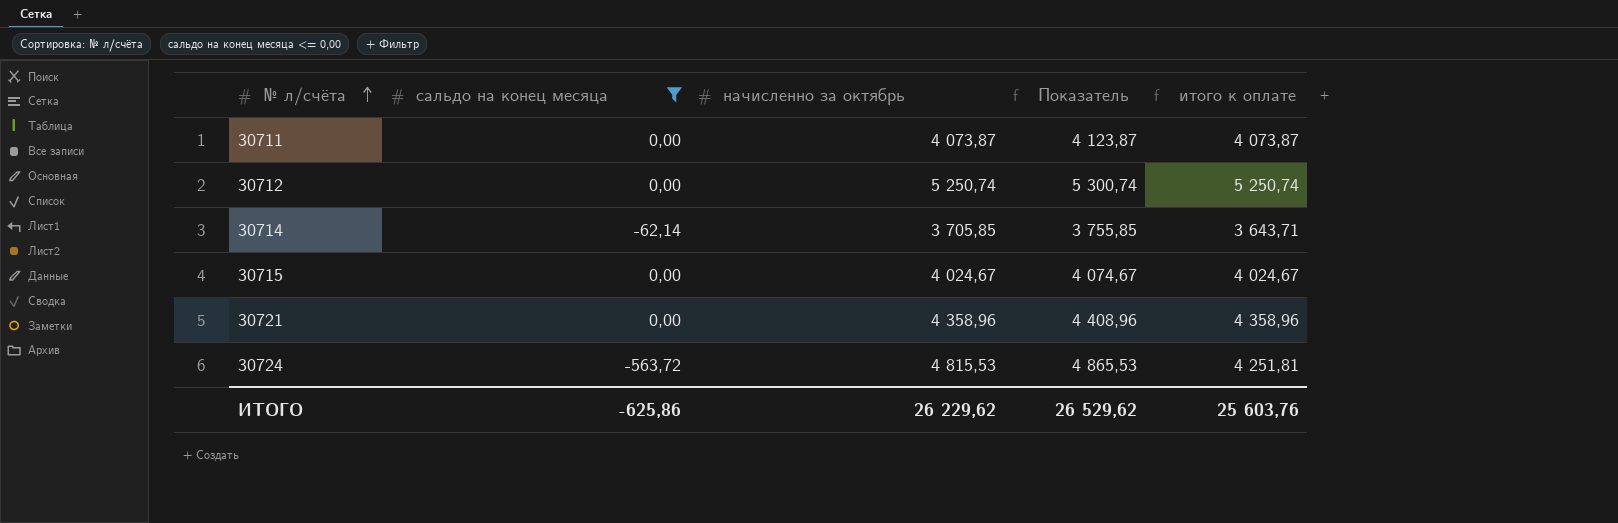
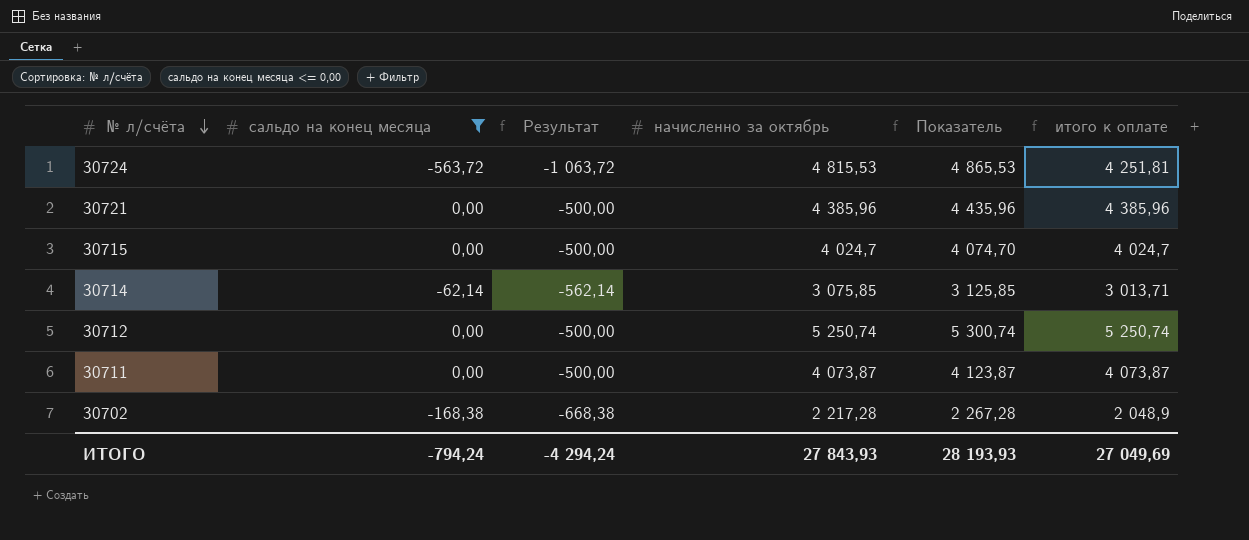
row order: № л/счёта ascending -> № л/счёта descending
column Результат | formula: none -> [сальдо на конец месяца] - 500
30721 | начисленно за октябрь: 4 358,96 -> 4 385,96
30721 | Показатель: 4 408,96 -> 4 435,96
30721 | итого к оплате: 4 358,96 -> 4 385,96
30715 | начисленно за октябрь: 4 024,67 -> 4 024,7
30715 | Показатель: 4 074,67 -> 4 074,70
30715 | итого к оплате: 4 024,67 -> 4 024,7
30714 | начисленно за октябрь: 3 705,85 -> 3 075,85
30714 | Показатель: 3 755,85 -> 3 125,85
30714 | итого к оплате: 3 643,71 -> 3 013,71
row 30702: none -> -168,38 | -668,38 | 2 217,28 | 2 267,28 | 2 048,9
ИТОГО | сальдо на конец месяца: -625,86 -> -794,24
ИТОГО | начисленно за октябрь: 26 229,62 -> 27 843,93
ИТОГО | Показатель: 26 529,62 -> 28 193,93
ИТОГО | итого к оплате: 25 603,76 -> 27 049,69

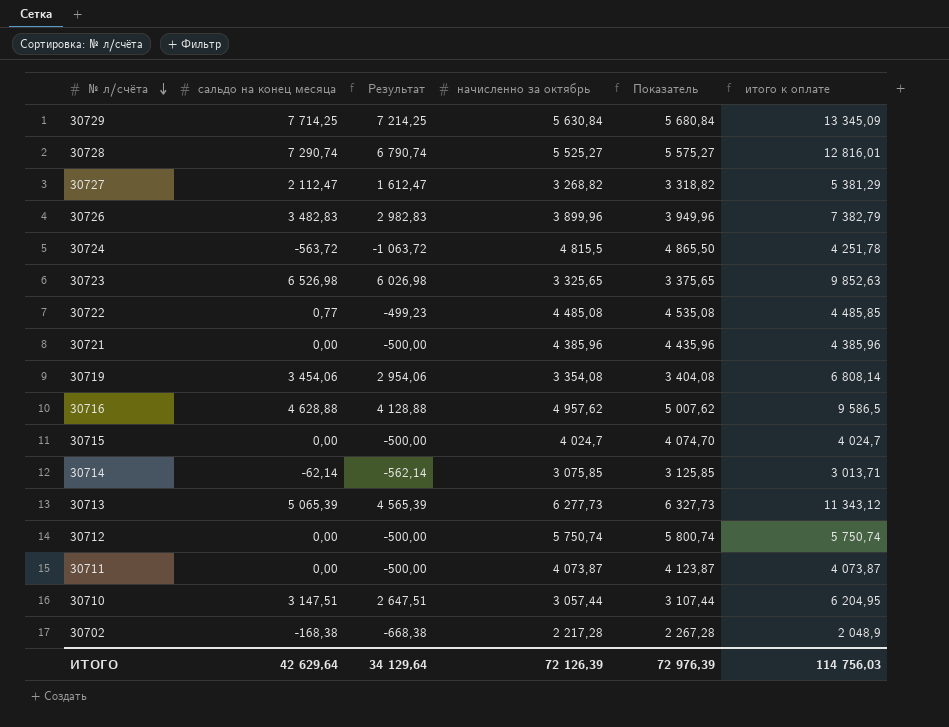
filter: сальдо на конец месяца <= 0,00 -> none
30724 | начисленно за октябрь: 4 815,53 -> 4 815,5
30724 | Показатель: 4 865,53 -> 4 865,50
30724 | итого к оплате: 4 251,81 -> 4 251,78
30712 | начисленно за октябрь: 5 250,74 -> 5 750,74
30712 | Показатель: 5 300,74 -> 5 800,74
30712 | итого к оплате: 5 250,74 -> 5 750,74
ИТОГО | сальдо на конец месяца: -794,24 -> 42 629,64
ИТОГО | Результат: -4 294,24 -> 34 129,64
ИТОГО | начисленно за октябрь: 27 843,93 -> 72 126,39
ИТОГО | Показатель: 28 193,93 -> 72 976,39
ИТОГО | итого к оплате: 27 049,69 -> 114 756,03

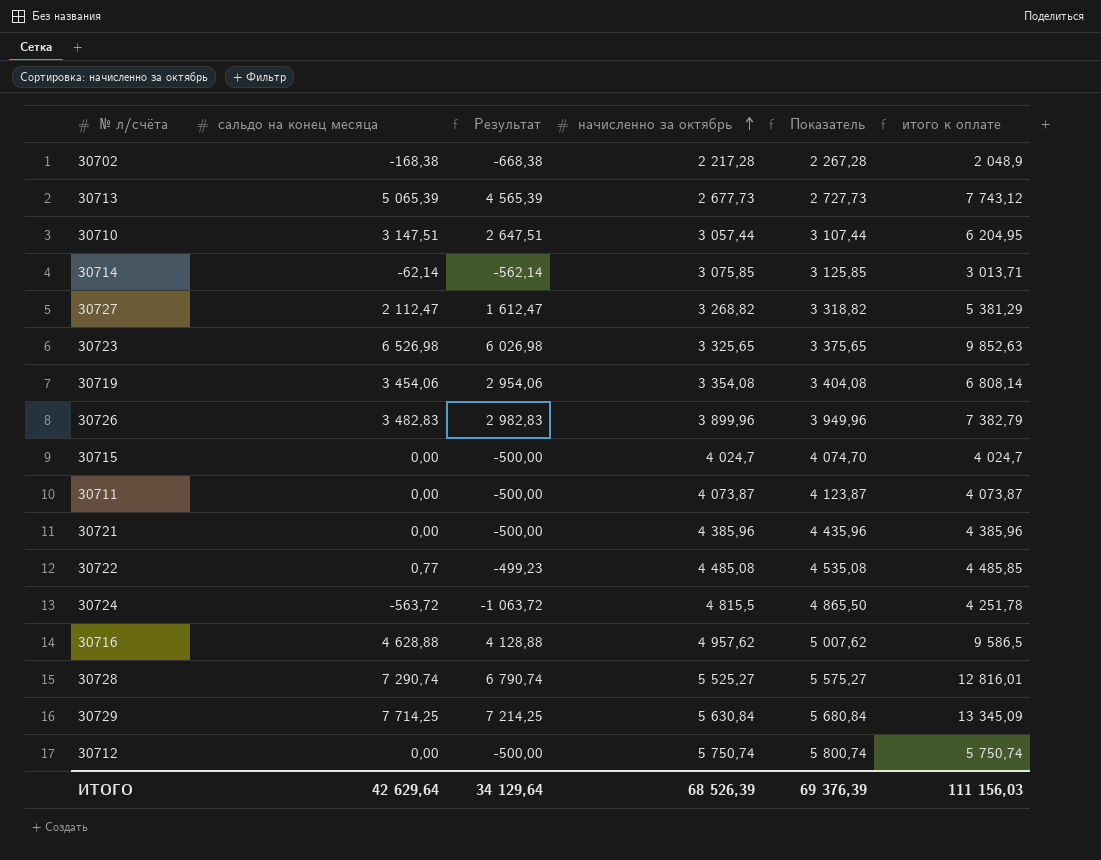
row order: № л/счёта descending -> начисленно за октябрь ascending
30713 | начисленно за октябрь: 6 277,73 -> 2 677,73
30713 | Показатель: 6 327,73 -> 2 727,73
30713 | итого к оплате: 11 343,12 -> 7 743,12
ИТОГО | начисленно за октябрь: 72 126,39 -> 68 526,39
ИТОГО | Показатель: 72 976,39 -> 69 376,39
ИТОГО | итого к оплате: 114 756,03 -> 111 156,03

